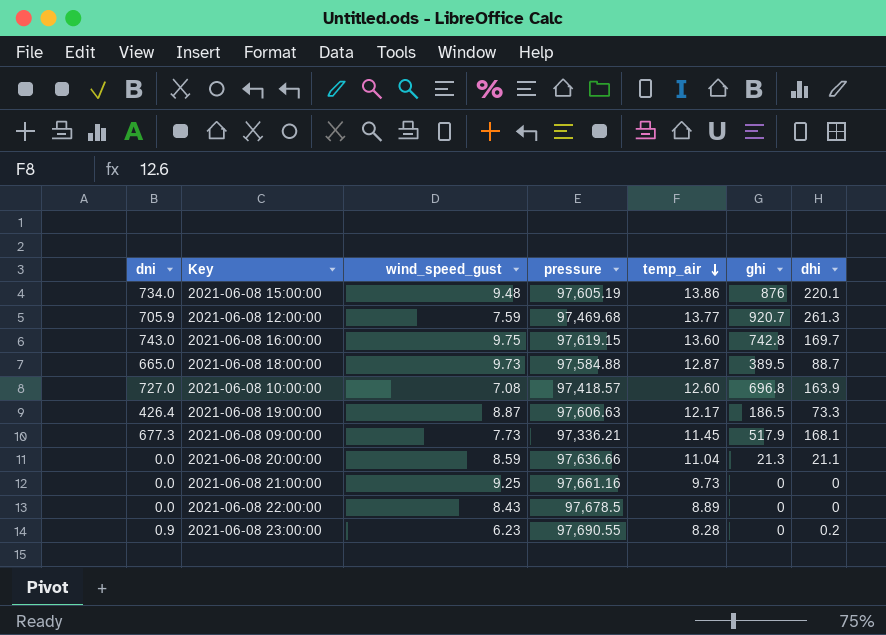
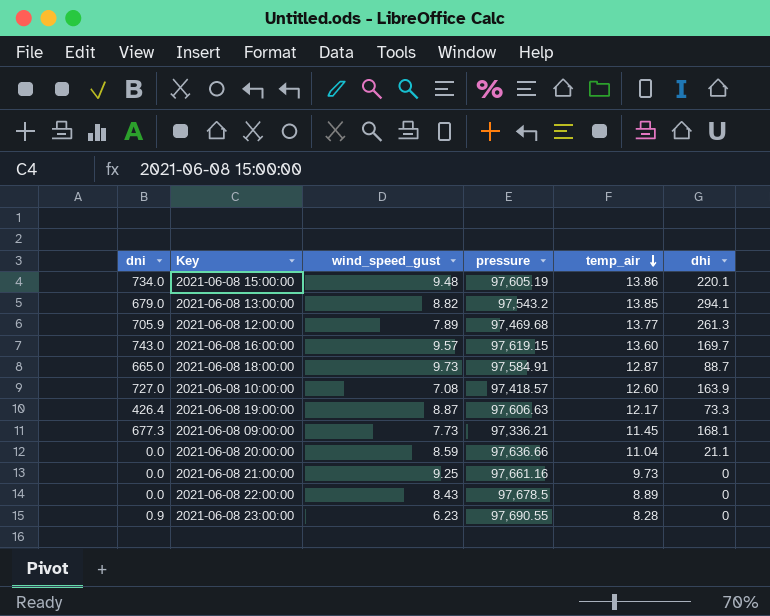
column ghi | position: 6 -> none
row 2021-06-08 13:00:00: none -> 679.0 | 8.82 | 97,543.2 | 13.85 | 294.1
2021-06-08 12:00:00 | wind_speed_gust: 7.59 -> 7.89
2021-06-08 16:00:00 | wind_speed_gust: 9.75 -> 9.57
2021-06-08 18:00:00 | pressure: 97,584.88 -> 97,584.91
2021-06-08 23:00:00 | dhi: 0.2 -> 0

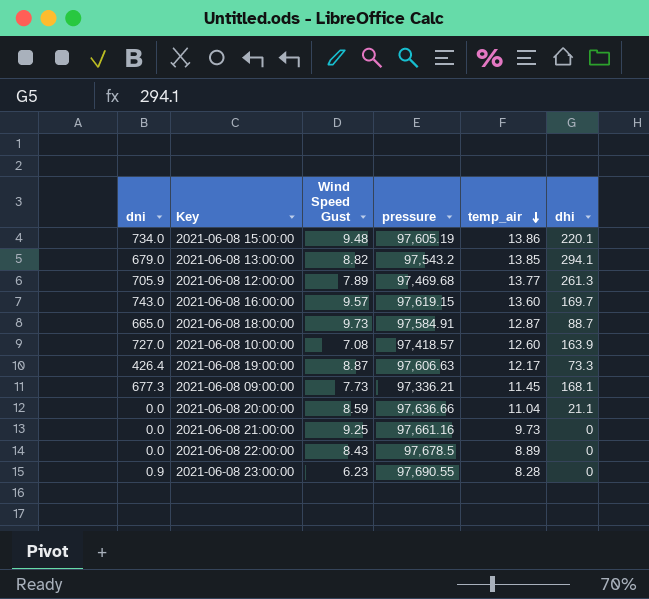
column name: wind_speed_gust -> Wind Speed Gust

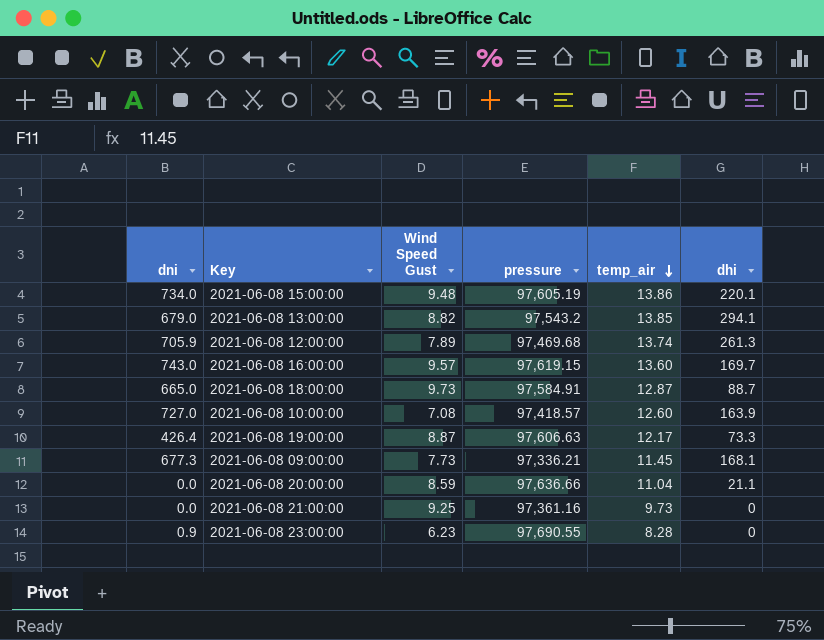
row 2021-06-08 22:00:00: 0.0 | 8.43 | 97,678.5 | 8.89 | 0 -> none
2021-06-08 12:00:00 | temp_air: 13.77 -> 13.74
2021-06-08 21:00:00 | pressure: 97,661.16 -> 97,361.16

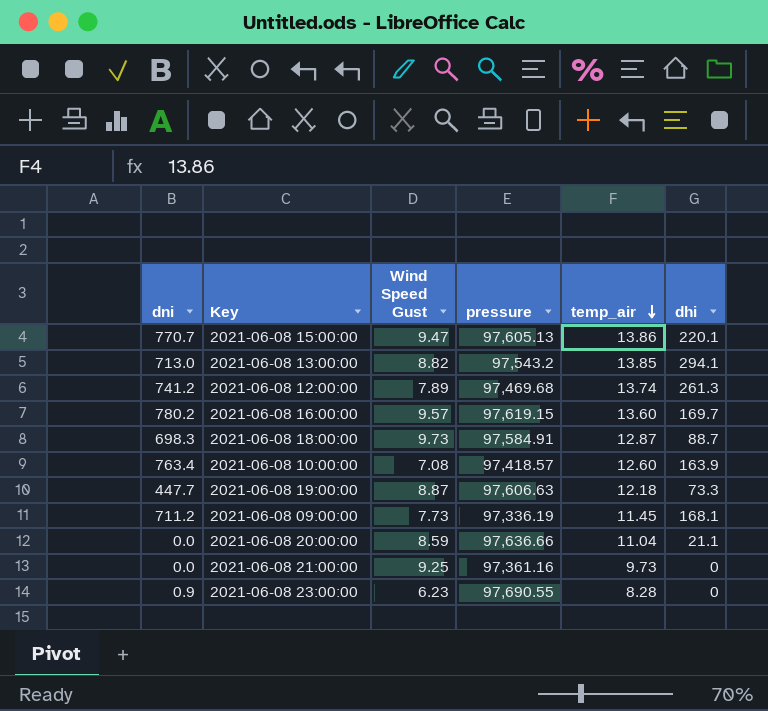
2021-06-08 15:00:00 | dni: 734.0 -> 770.7
2021-06-08 15:00:00 | Wind Speed Gust: 9.48 -> 9.47
2021-06-08 15:00:00 | pressure: 97,605.19 -> 97,605.13
2021-06-08 13:00:00 | dni: 679.0 -> 713.0
2021-06-08 12:00:00 | dni: 705.9 -> 741.2
2021-06-08 16:00:00 | dni: 743.0 -> 780.2
2021-06-08 18:00:00 | dni: 665.0 -> 698.3
2021-06-08 10:00:00 | dni: 727.0 -> 763.4
2021-06-08 19:00:00 | dni: 426.4 -> 447.7
2021-06-08 19:00:00 | temp_air: 12.17 -> 12.18
2021-06-08 09:00:00 | dni: 677.3 -> 711.2
2021-06-08 09:00:00 | pressure: 97,336.21 -> 97,336.19

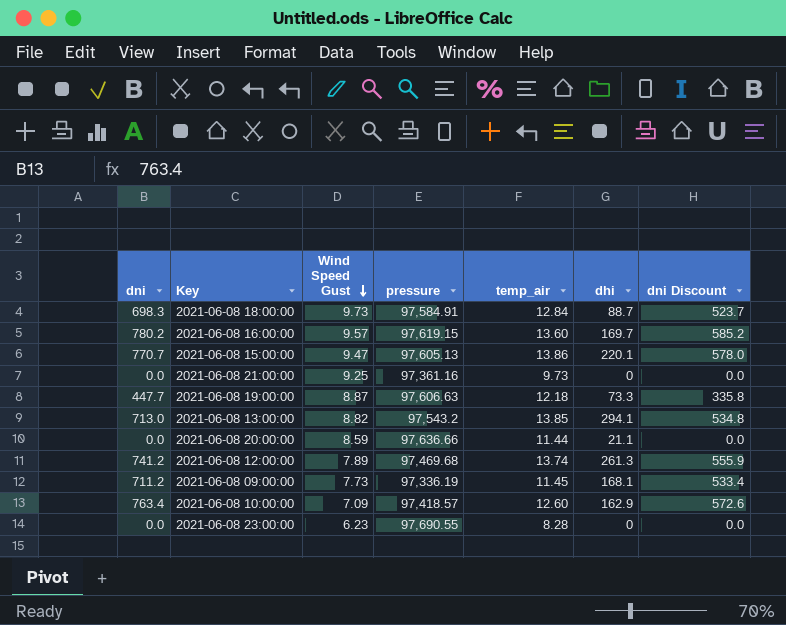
row order: temp_air descending -> Wind Speed Gust descending
column dni Discount | formula: none -> [dni] * 0.75
2021-06-08 18:00:00 | temp_air: 12.87 -> 12.84
2021-06-08 20:00:00 | temp_air: 11.04 -> 11.44
2021-06-08 10:00:00 | Wind Speed Gust: 7.08 -> 7.09
2021-06-08 10:00:00 | dhi: 163.9 -> 162.9
2021-06-08 23:00:00 | dni: 0.9 -> 0.0

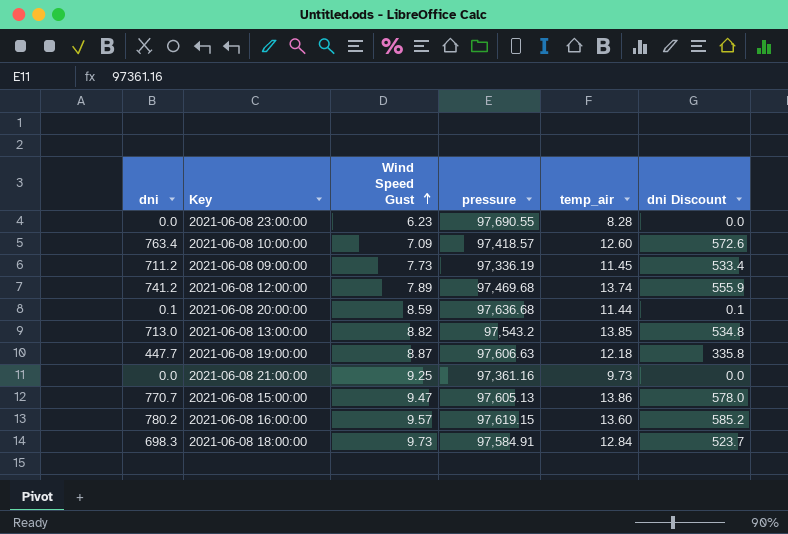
row order: Wind Speed Gust descending -> Wind Speed Gust ascending
column dhi | position: 6 -> none
2021-06-08 20:00:00 | dni: 0.0 -> 0.1
2021-06-08 20:00:00 | pressure: 97,636.66 -> 97,636.68
2021-06-08 20:00:00 | dni Discount: 0.0 -> 0.1

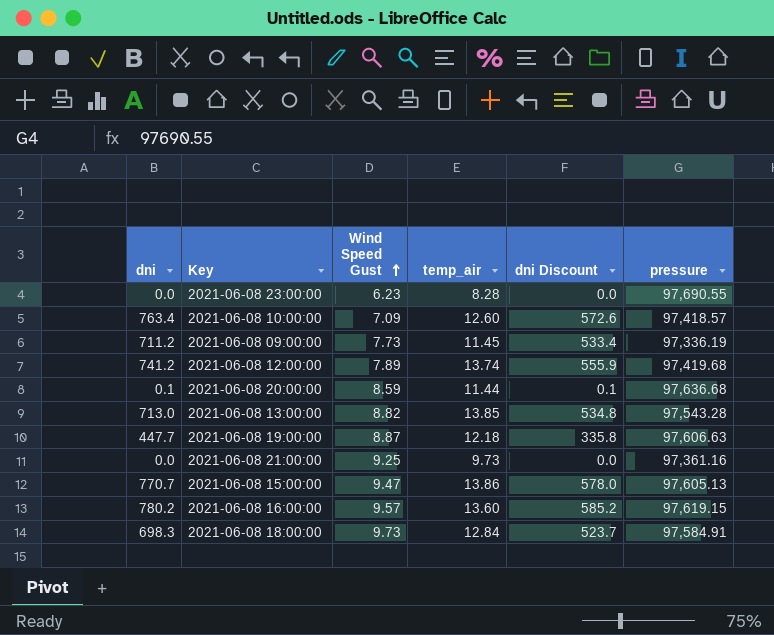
column pressure | position: 4 -> 6
2021-06-08 12:00:00 | pressure: 97,469.68 -> 97,419.68
2021-06-08 13:00:00 | pressure: 97,543.2 -> 97,543.28

